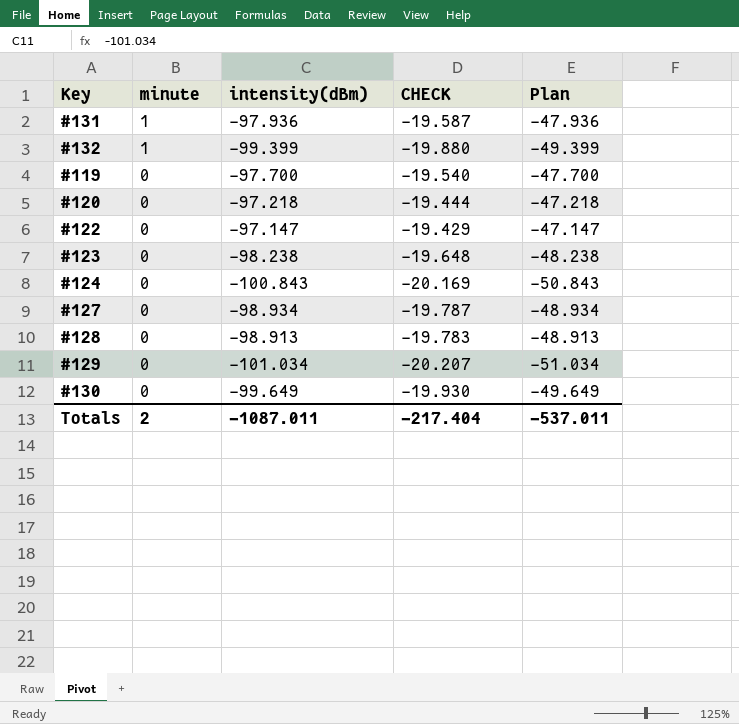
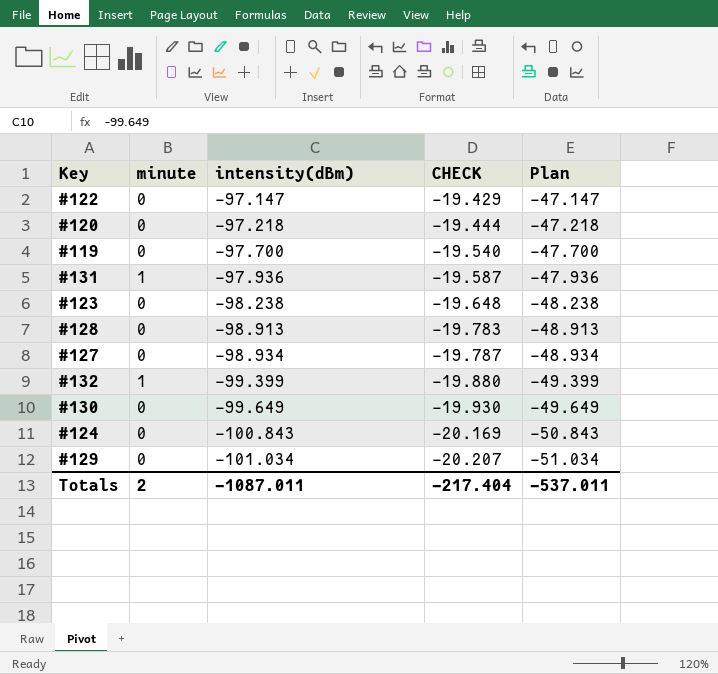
row order: minute descending -> intensity(dBm) descending

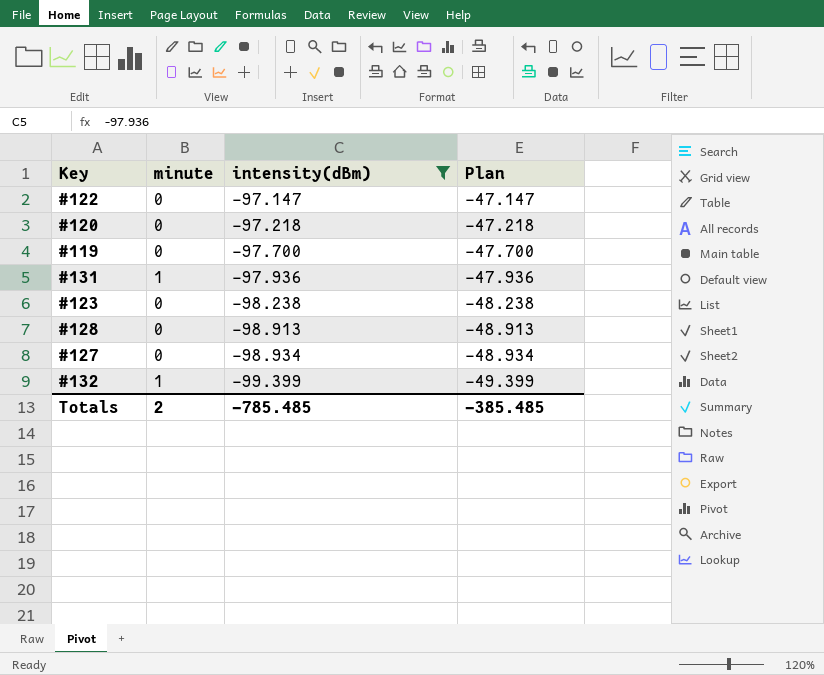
filter: none -> intensity(dBm) >= -99.399
column CHECK | formula: [intensity(dBm)] * 0.2 -> none
Totals | intensity(dBm): -1087.011 -> -785.485
Totals | Plan: -537.011 -> -385.485

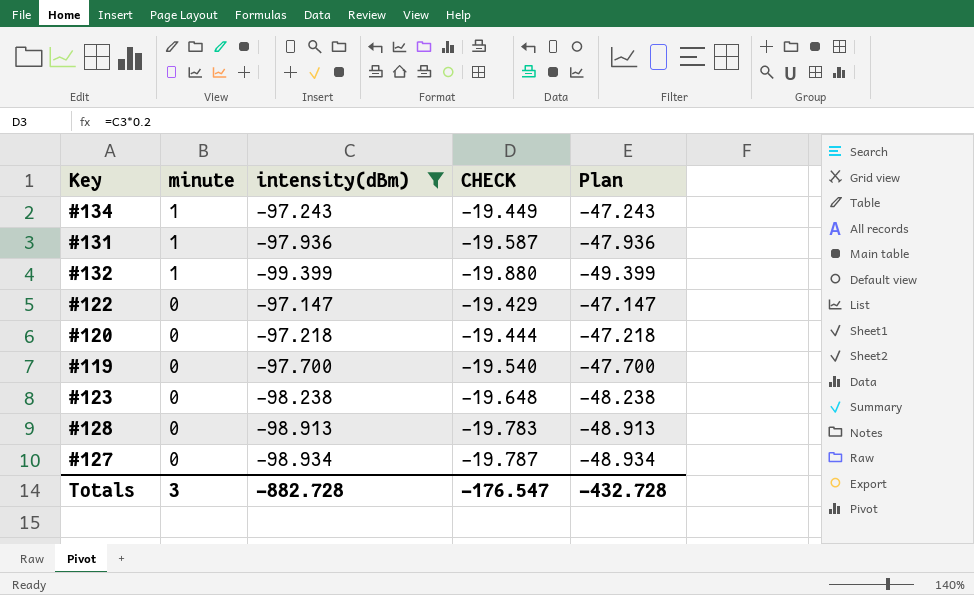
row order: intensity(dBm) descending -> minute descending
column CHECK | formula: none -> [intensity(dBm)] * 0.2
row #134: none -> 1 | -97.243 | -19.449 | -47.243
Totals | minute: 2 -> 3
Totals | intensity(dBm): -785.485 -> -882.728
Totals | Plan: -385.485 -> -432.728

